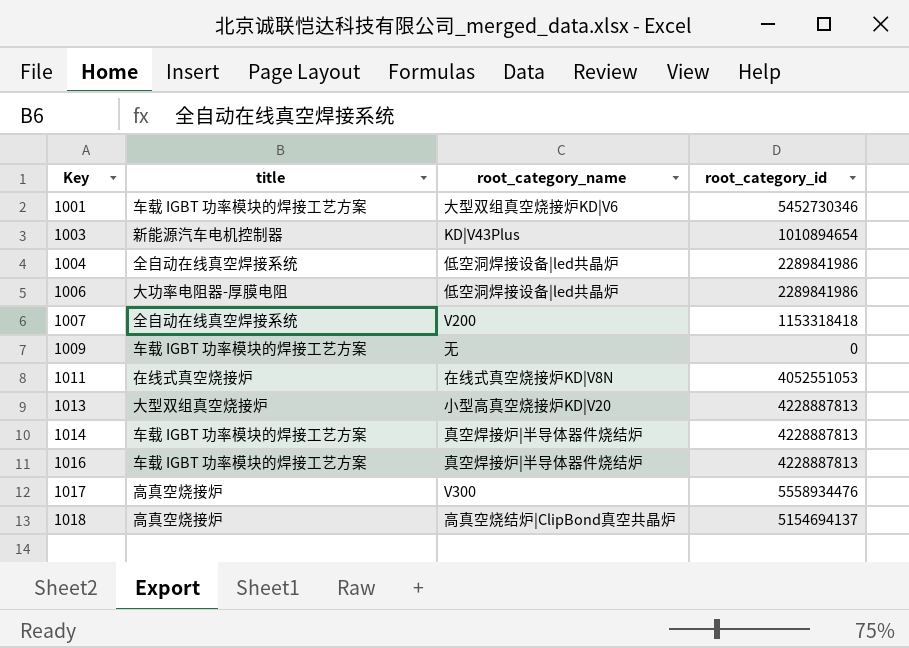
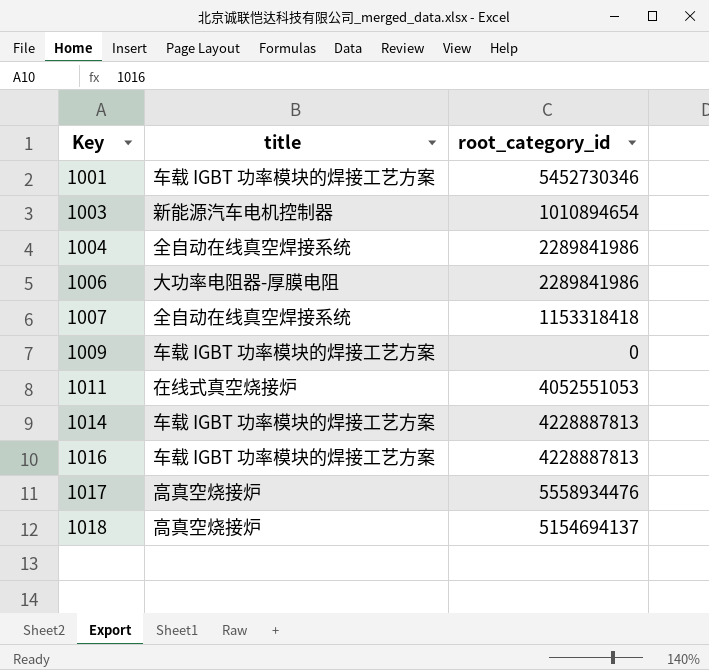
column root_category_name | position: 3 -> none
row 1013: 大型双组真空烧接炉 | 小型高真空烧接炉KD|V20 | 4228887813 -> none

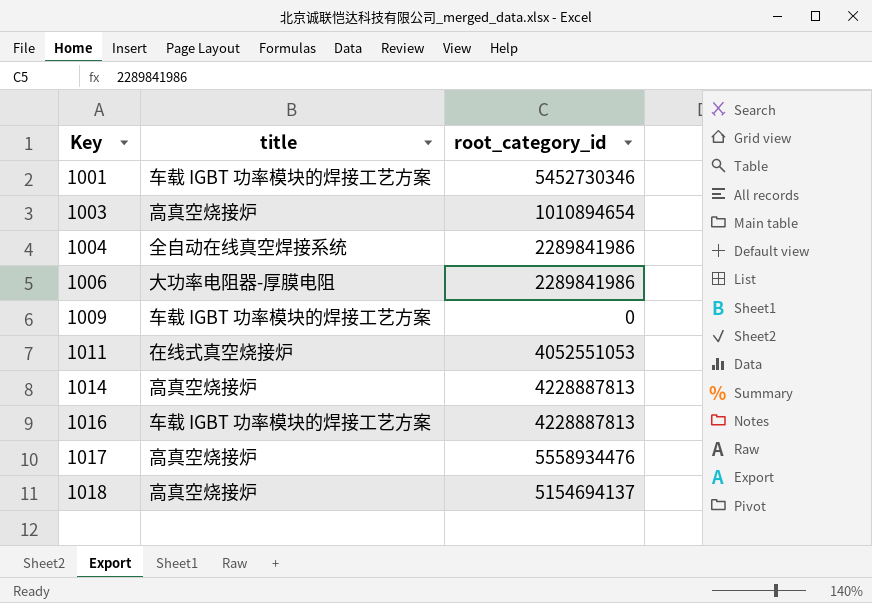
row 1007: 全自动在线真空焊接系统 | 1153318418 -> none
1003 | title: 新能源汽车电机控制器 -> 高真空烧接炉
1014 | title: 车载 IGBT 功率模块的焊接工艺方案 -> 高真空烧接炉

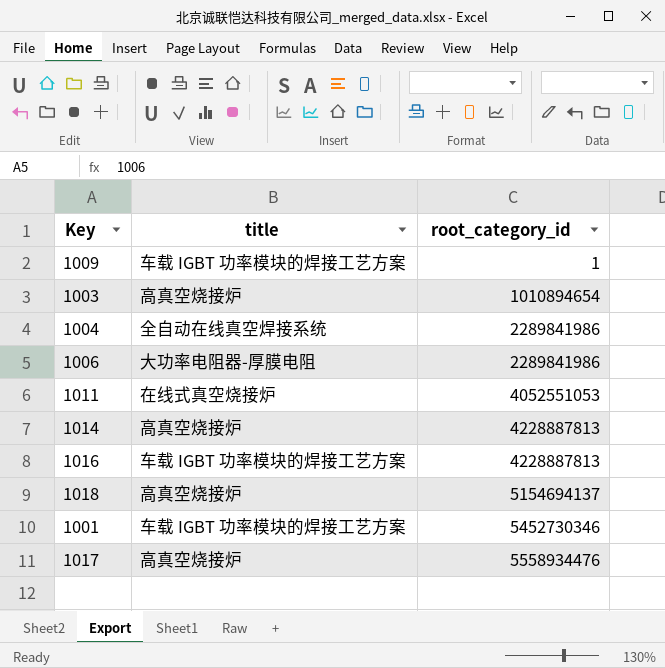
row order: Key ascending -> root_category_id ascending
1009 | root_category_id: 0 -> 1

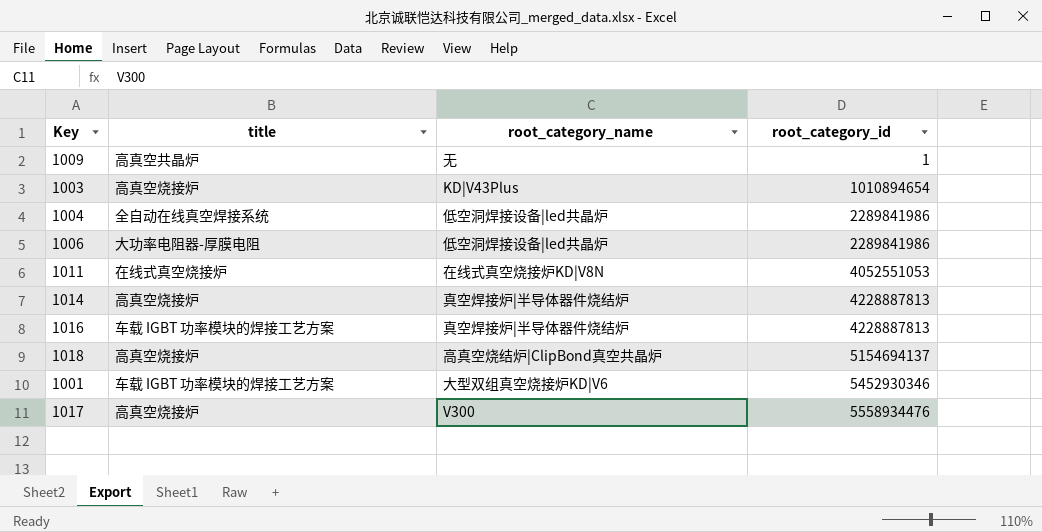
column root_category_name | position: none -> 3
1009 | title: 车载 IGBT 功率模块的焊接工艺方案 -> 高真空共晶炉
1001 | root_category_id: 5452730346 -> 5452930346

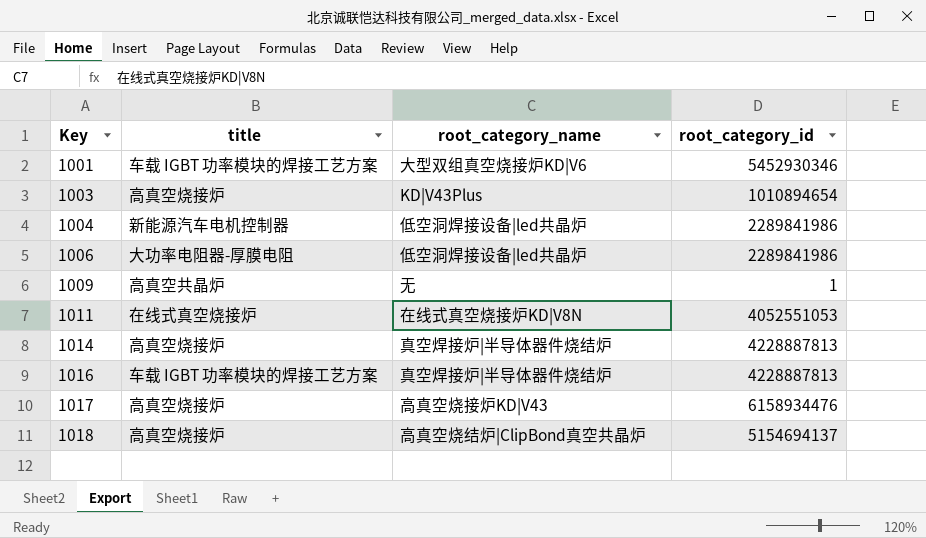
row order: root_category_id ascending -> Key ascending
1004 | title: 全自动在线真空焊接系统 -> 新能源汽车电机控制器
1017 | root_category_name: V300 -> 高真空烧接炉KD|V43
1017 | root_category_id: 5558934476 -> 6158934476

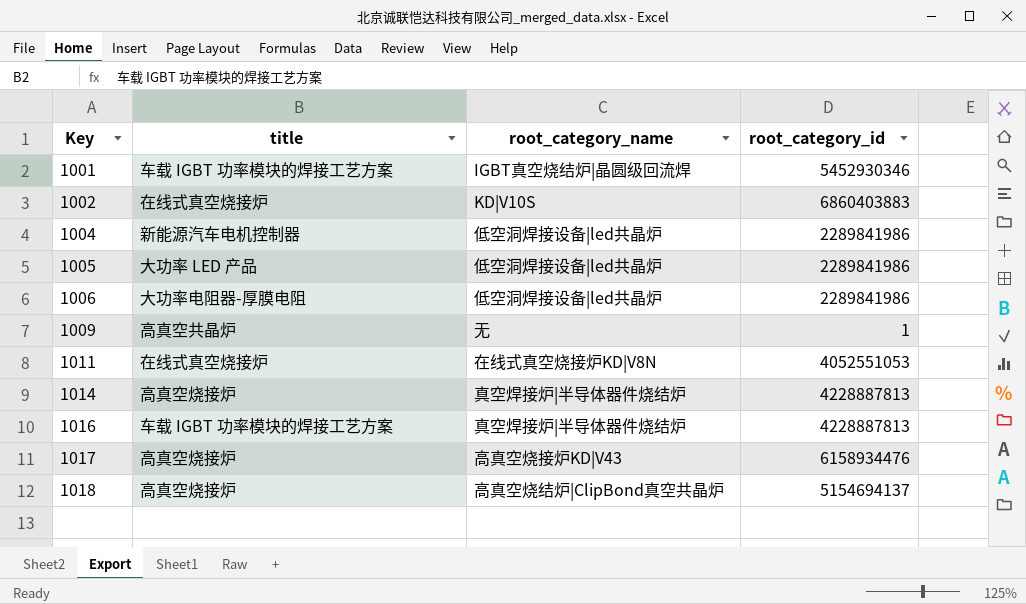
row 1003: 高真空烧接炉 | KD|V43Plus | 1010894654 -> none
1001 | root_category_name: 大型双组真空烧接炉KD|V6 -> IGBT真空烧结炉|晶圆级回流焊
row 1002: none -> 在线式真空烧接炉 | KD|V10S | 6860403883
row 1005: none -> 大功率 LED 产品 | 低空洞焊接设备|led共晶炉 | 2289841986

